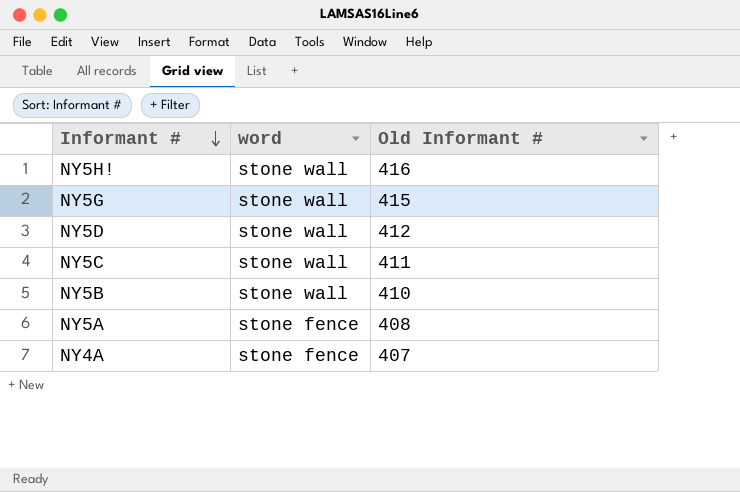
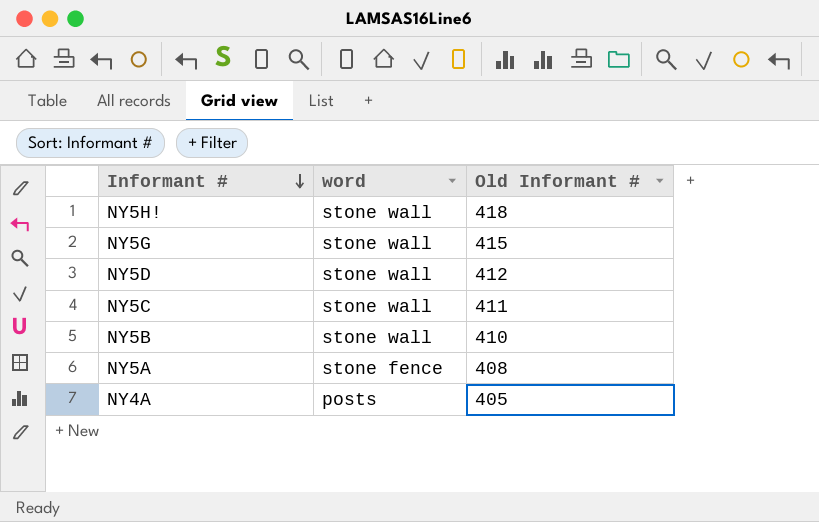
NY5H! | Old Informant #: 416 -> 418
NY4A | word: stone fence -> posts
NY4A | Old Informant #: 407 -> 405

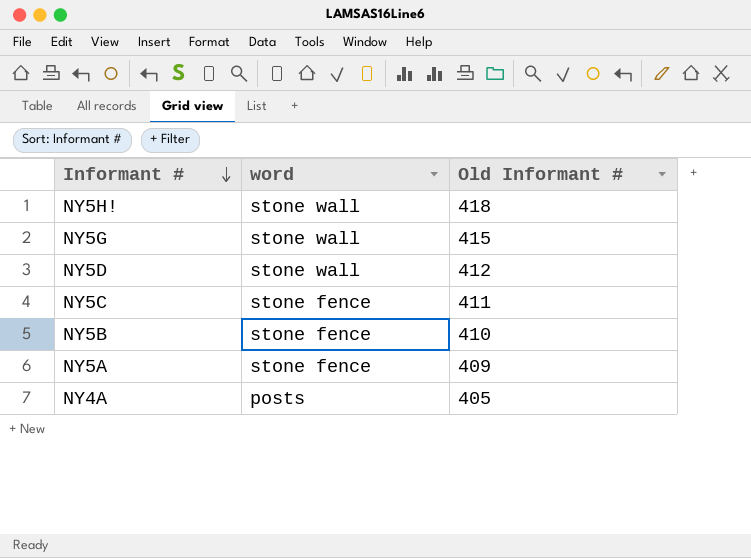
NY5C | word: stone wall -> stone fence
NY5B | word: stone wall -> stone fence
NY5A | Old Informant #: 408 -> 409

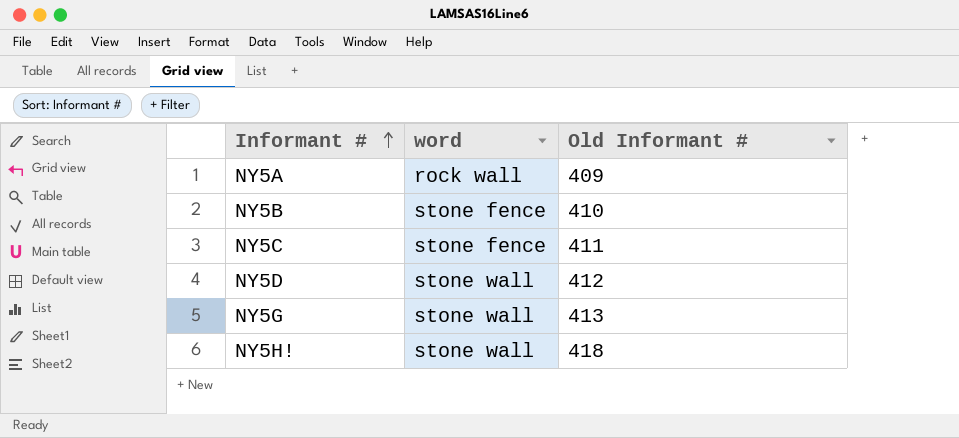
row order: Informant # descending -> Informant # ascending
row NY4A: posts | 405 -> none
NY5A | word: stone fence -> rock wall
NY5G | Old Informant #: 415 -> 413

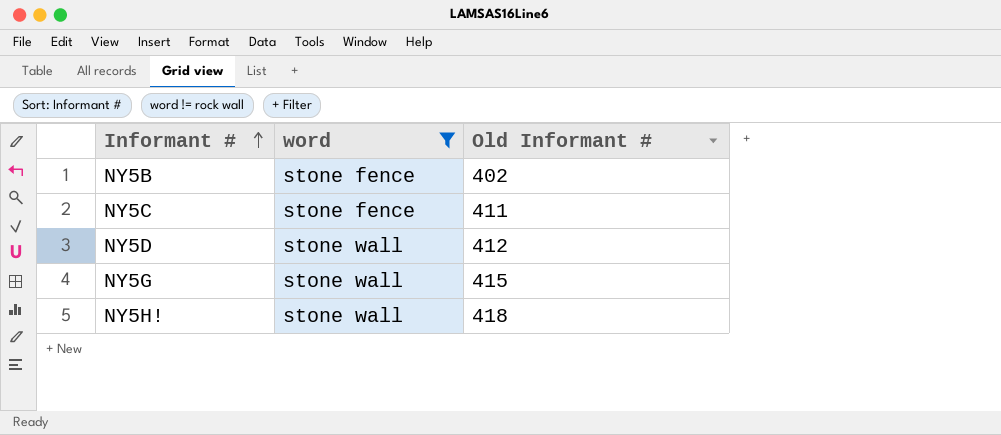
filter: none -> word != rock wall
NY5B | Old Informant #: 410 -> 402
NY5G | Old Informant #: 413 -> 415

